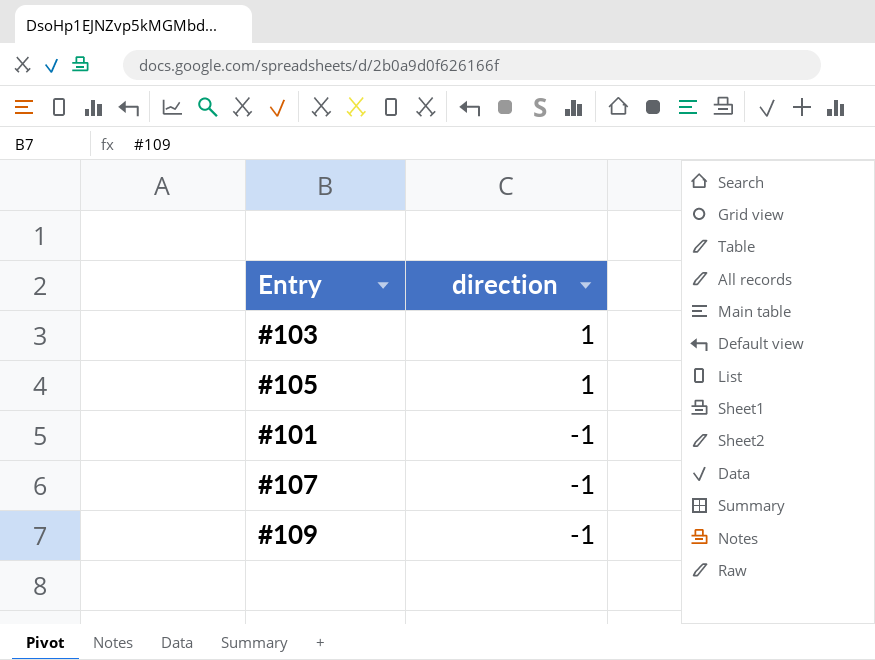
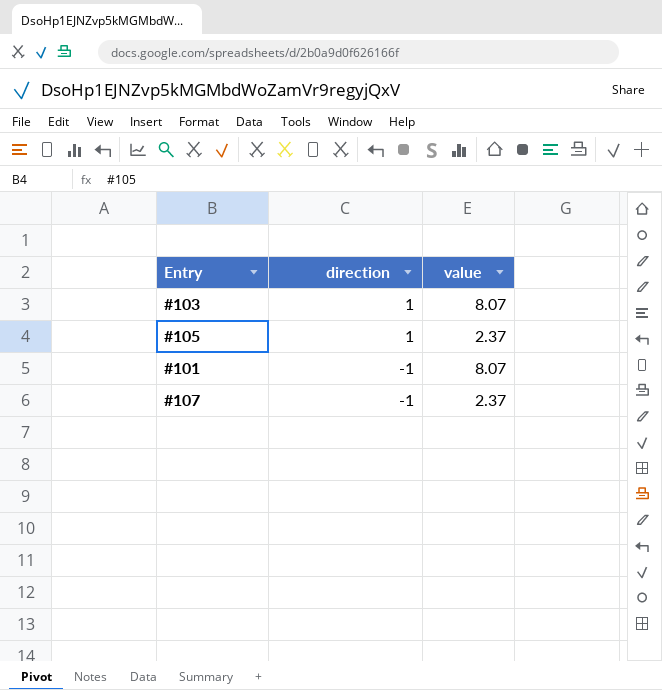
column value | position: none -> 3
row #109: -1 -> none

